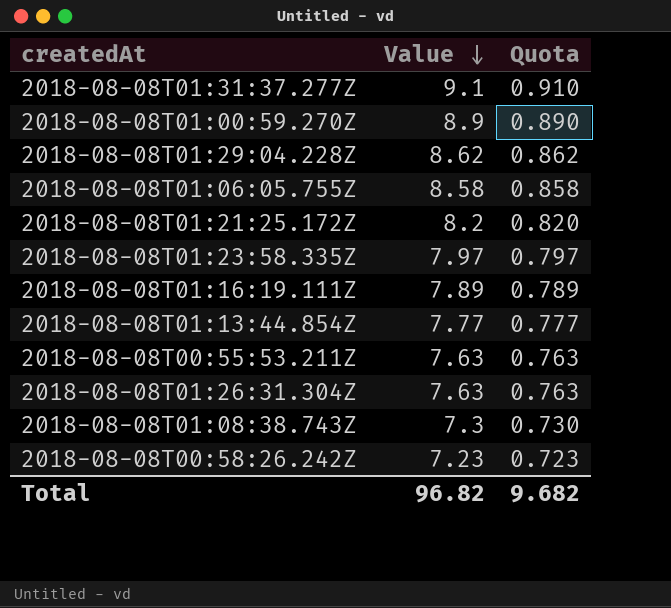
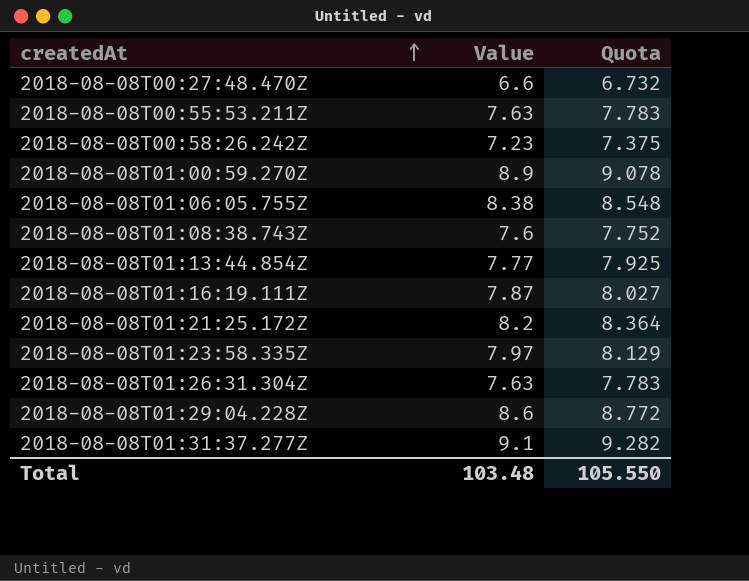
row order: Value descending -> createdAt ascending
column Quota | formula: [Value] * 0.1 -> [Value] * 1.02
row 2018-08-08T00:27:48.470Z: none -> 6.6 | 6.732
2018-08-08T01:06:05.755Z | Value: 8.58 -> 8.38
2018-08-08T01:08:38.743Z | Value: 7.3 -> 7.6
2018-08-08T01:16:19.111Z | Value: 7.89 -> 7.87
2018-08-08T01:29:04.228Z | Value: 8.62 -> 8.6
Total | Value: 96.82 -> 103.48
Total | Quota: 9.682 -> 105.550

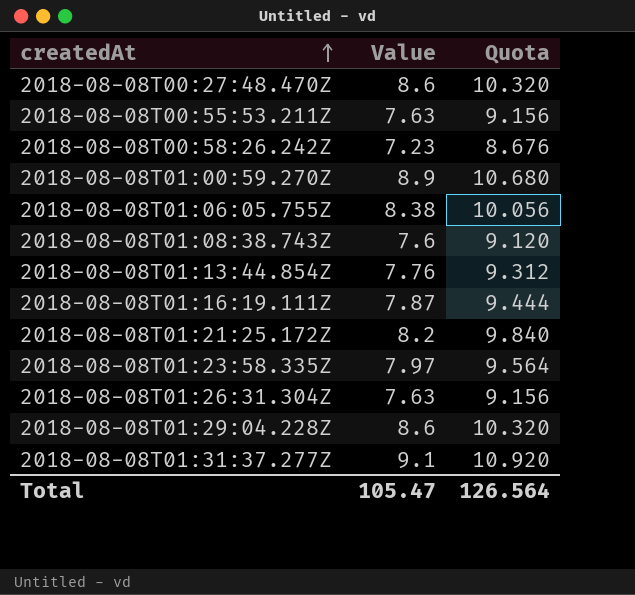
column Quota | formula: [Value] * 1.02 -> [Value] * 1.2
2018-08-08T00:27:48.470Z | Value: 6.6 -> 8.6
2018-08-08T01:13:44.854Z | Value: 7.77 -> 7.76
Total | Value: 103.48 -> 105.47
Total | Quota: 105.550 -> 126.564

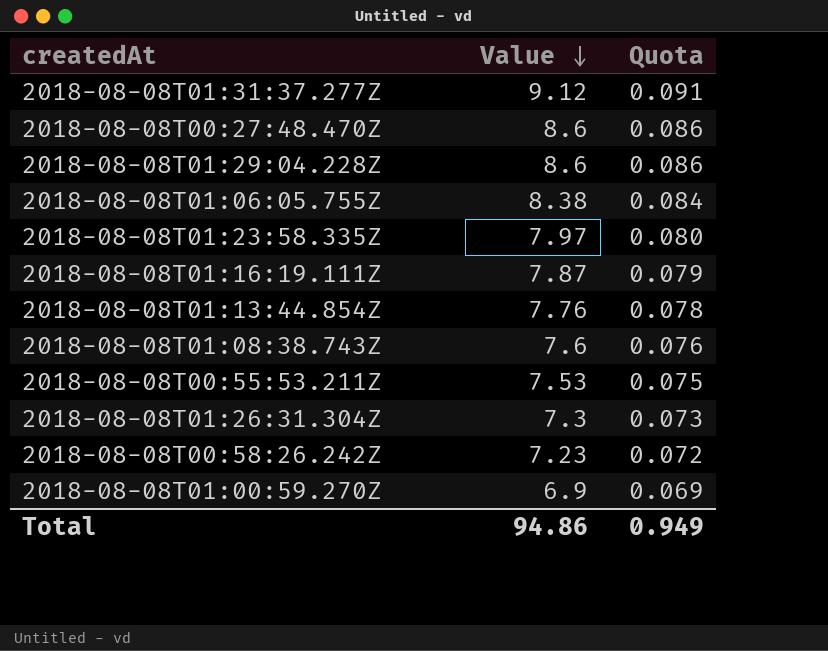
row order: createdAt ascending -> Value descending
column Quota | formula: [Value] * 1.2 -> [Value] * 0.01
row 2018-08-08T01:21:25.172Z: 8.2 | 9.840 -> none
2018-08-08T01:31:37.277Z | Value: 9.1 -> 9.12
2018-08-08T00:55:53.211Z | Value: 7.63 -> 7.53
2018-08-08T01:26:31.304Z | Value: 7.63 -> 7.3
2018-08-08T01:00:59.270Z | Value: 8.9 -> 6.9
Total | Value: 105.47 -> 94.86
Total | Quota: 126.564 -> 0.949

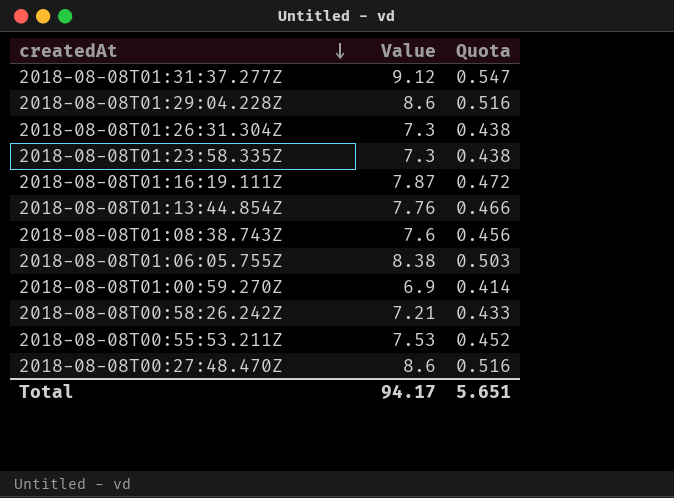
row order: Value descending -> createdAt descending
column Quota | formula: [Value] * 0.01 -> [Value] * 0.06
2018-08-08T01:23:58.335Z | Value: 7.97 -> 7.3
2018-08-08T00:58:26.242Z | Value: 7.23 -> 7.21
Total | Value: 94.86 -> 94.17
Total | Quota: 0.949 -> 5.651

